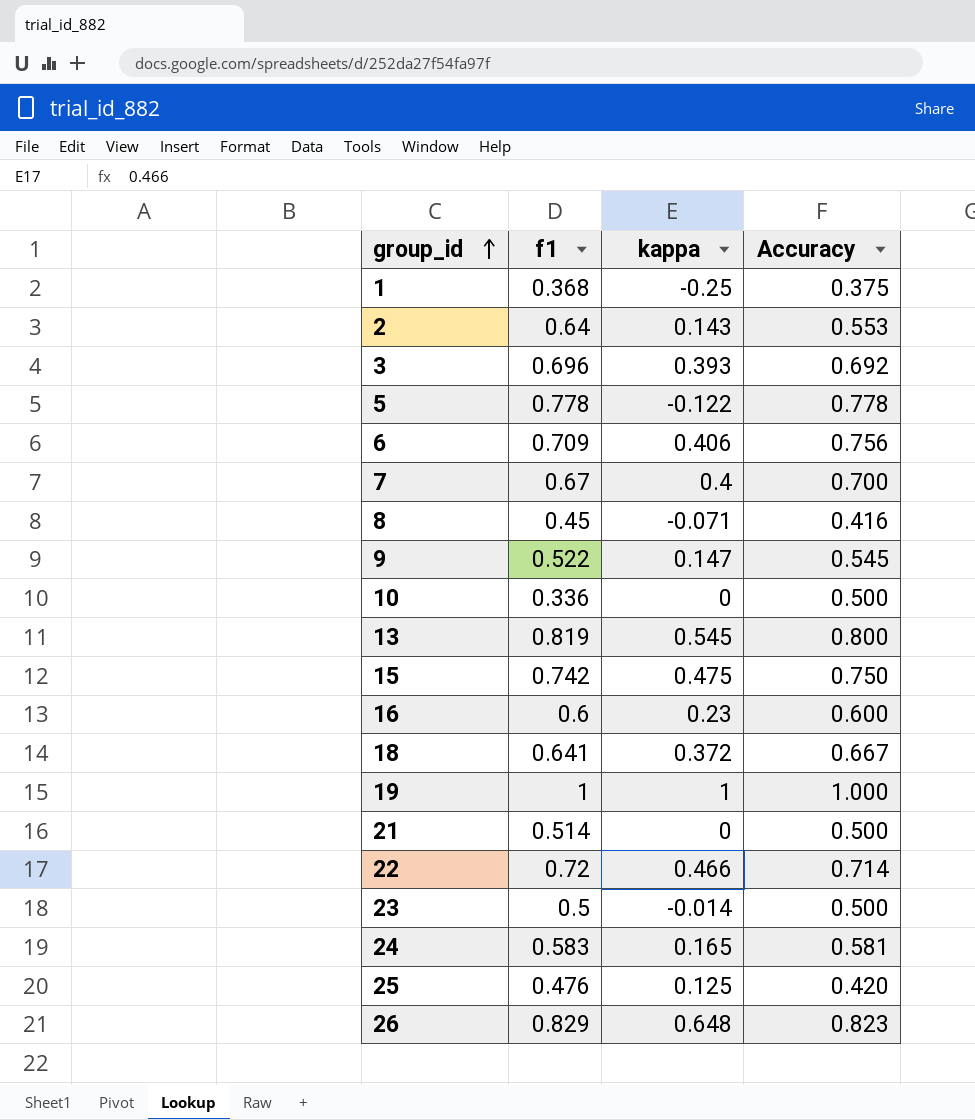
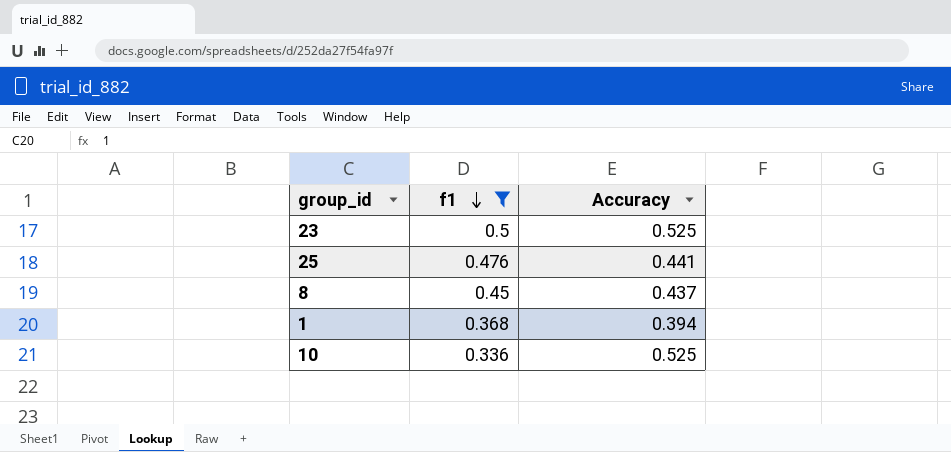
filter: none -> f1 <= 0.5
row order: group_id ascending -> f1 descending
column kappa | position: 3 -> none
23 | Accuracy: 0.500 -> 0.525
25 | Accuracy: 0.420 -> 0.441
8 | Accuracy: 0.416 -> 0.437
1 | Accuracy: 0.375 -> 0.394
10 | Accuracy: 0.500 -> 0.525

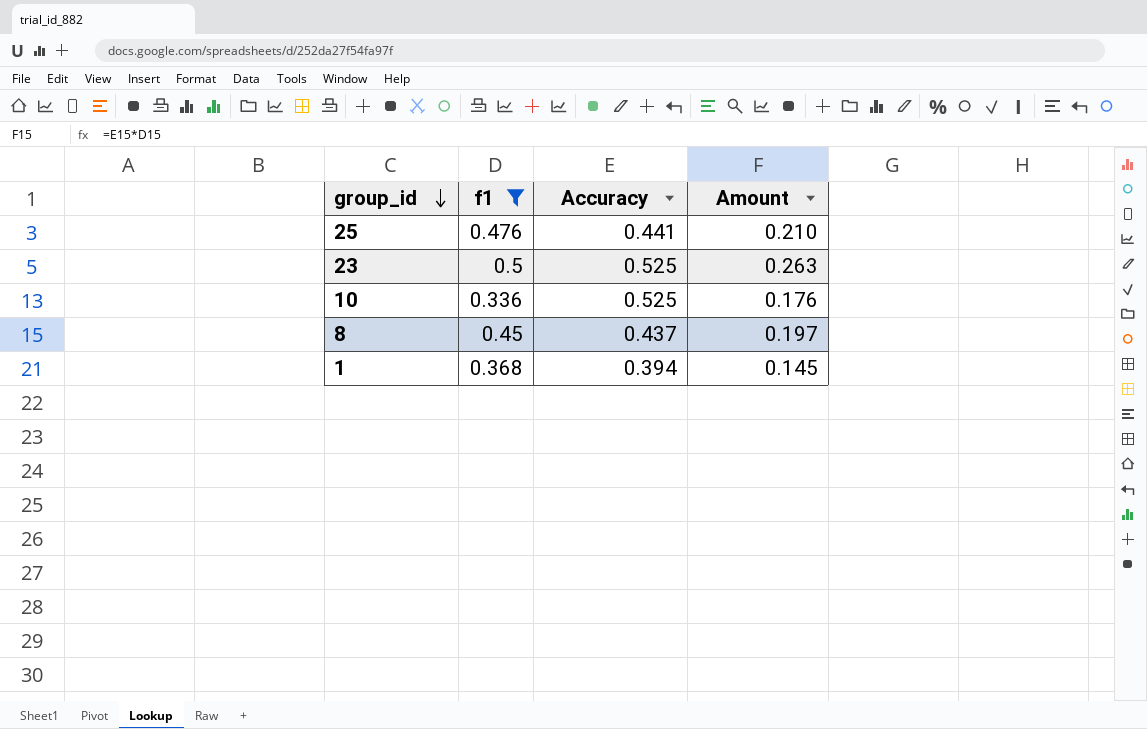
row order: f1 descending -> group_id descending
column Amount | formula: none -> [f1] * [Accuracy]

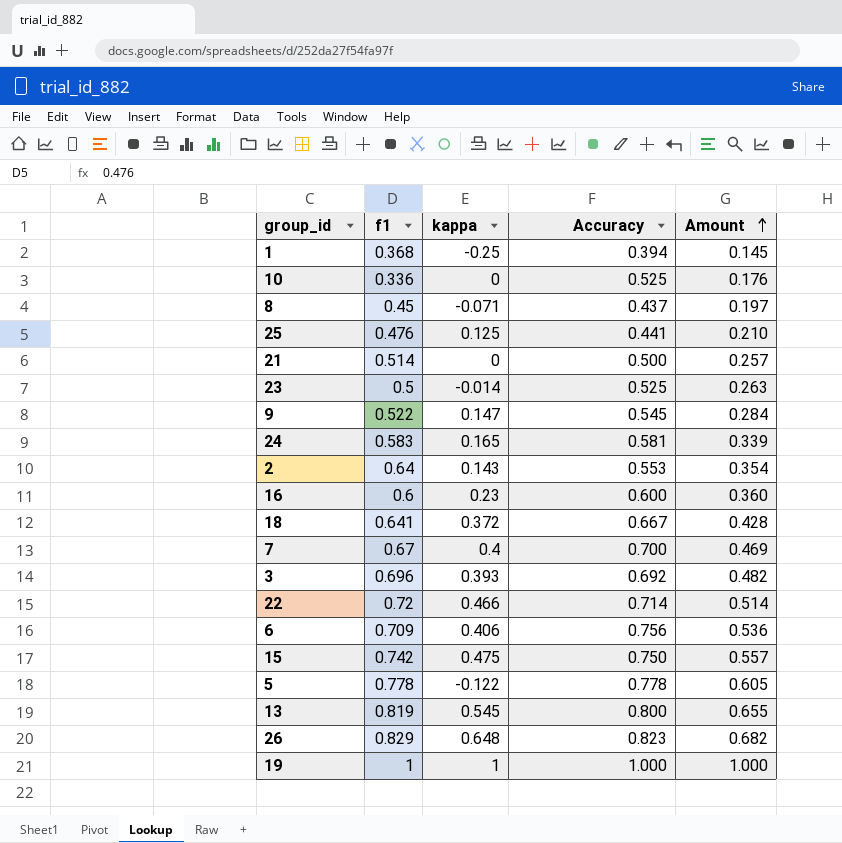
filter: f1 <= 0.5 -> none
row order: group_id descending -> Amount ascending
column kappa | position: none -> 3

